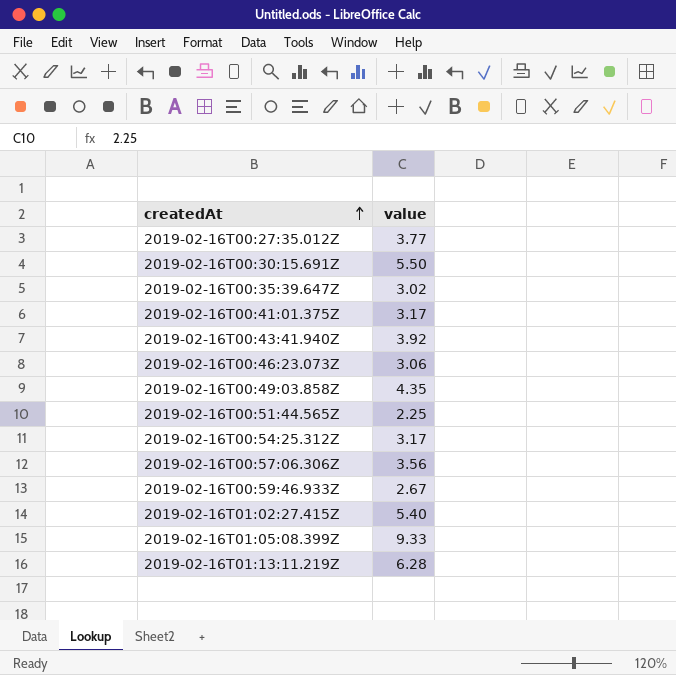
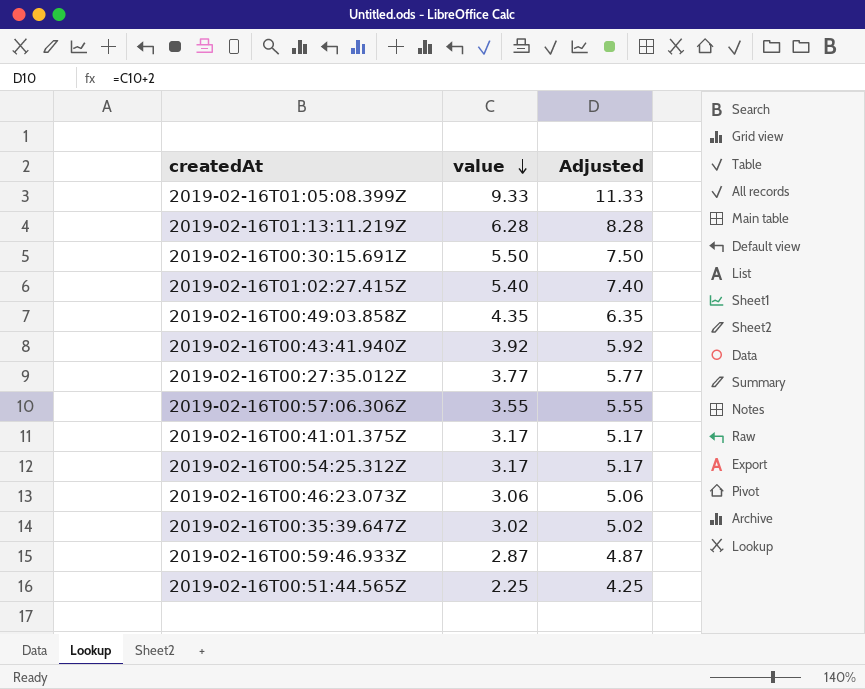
row order: createdAt ascending -> value descending
column Adjusted | formula: none -> [value] + 2
2019-02-16T00:57:06.306Z | value: 3.56 -> 3.55
2019-02-16T00:59:46.933Z | value: 2.67 -> 2.87

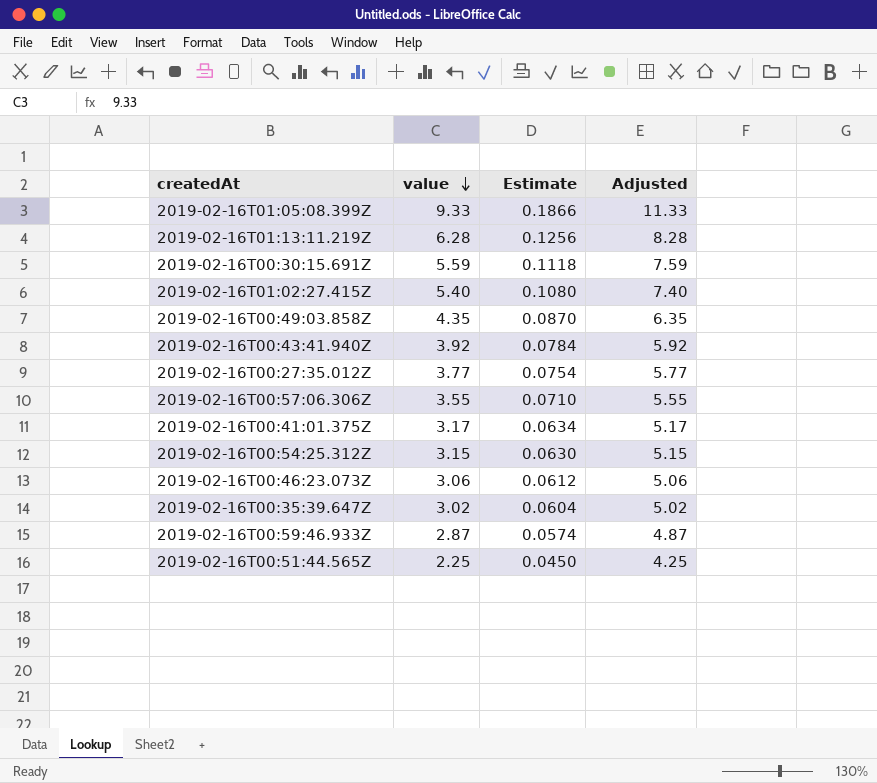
column Estimate | formula: none -> [value] * 0.02
2019-02-16T00:30:15.691Z | value: 5.50 -> 5.59
2019-02-16T00:30:15.691Z | Adjusted: 7.50 -> 7.59
2019-02-16T00:54:25.312Z | value: 3.17 -> 3.15
2019-02-16T00:54:25.312Z | Adjusted: 5.17 -> 5.15

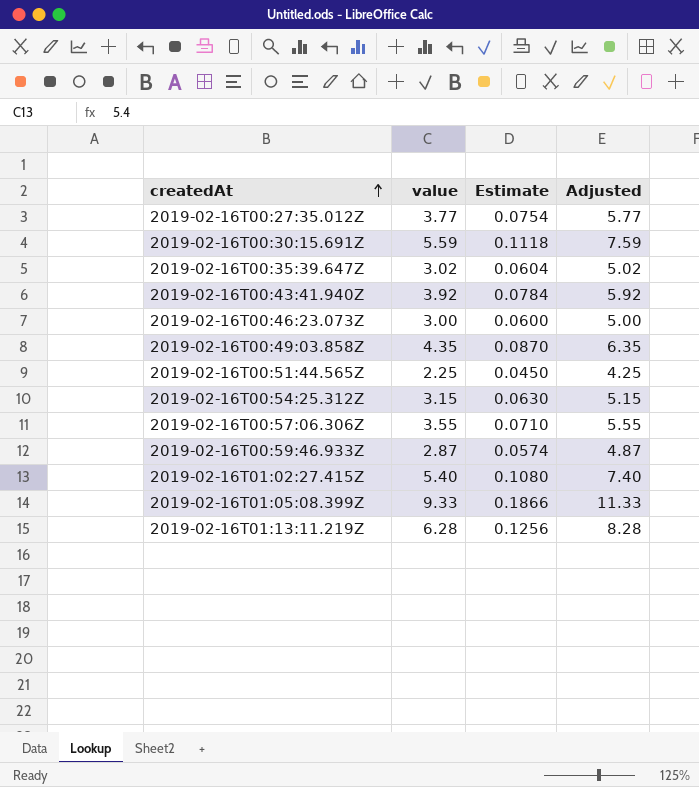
row order: value descending -> createdAt ascending
row 2019-02-16T00:41:01.375Z: 3.17 | 0.0634 | 5.17 -> none
2019-02-16T00:46:23.073Z | value: 3.06 -> 3.00
2019-02-16T00:46:23.073Z | Estimate: 0.0612 -> 0.0600
2019-02-16T00:46:23.073Z | Adjusted: 5.06 -> 5.00

